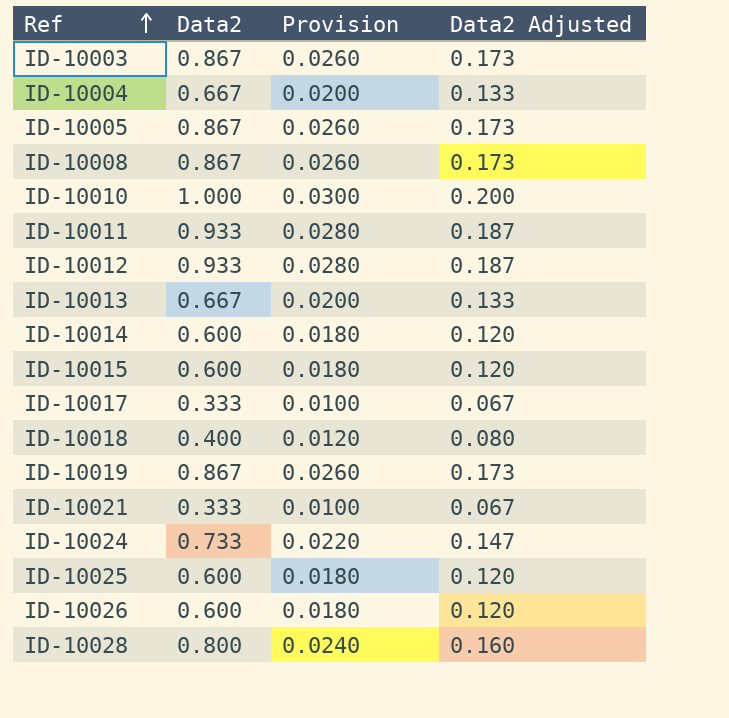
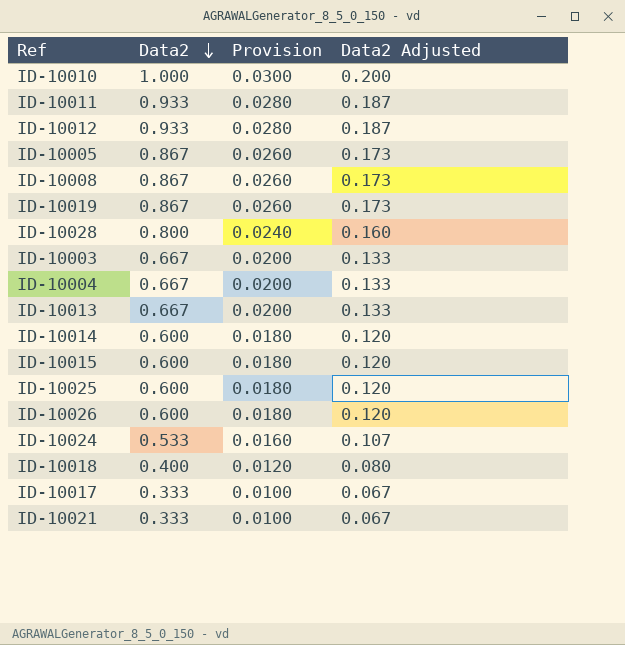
row order: Ref ascending -> Data2 descending
ID-10003 | Data2: 0.867 -> 0.667
ID-10003 | Provision: 0.0260 -> 0.0200
ID-10003 | Data2 Adjusted: 0.173 -> 0.133
ID-10024 | Data2: 0.733 -> 0.533
ID-10024 | Provision: 0.0220 -> 0.0160
ID-10024 | Data2 Adjusted: 0.147 -> 0.107

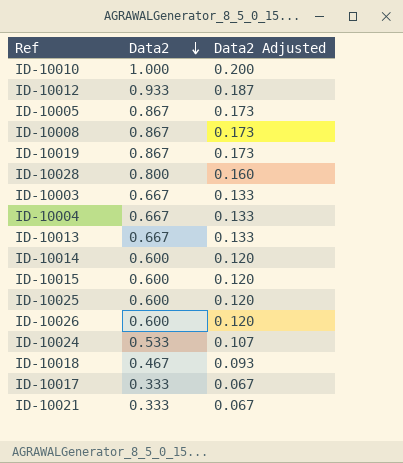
column Provision | formula: [Data2] * 0.03 -> none
row ID-10011: 0.933 | 0.0280 | 0.187 -> none
ID-10018 | Data2: 0.400 -> 0.467
ID-10018 | Data2 Adjusted: 0.080 -> 0.093

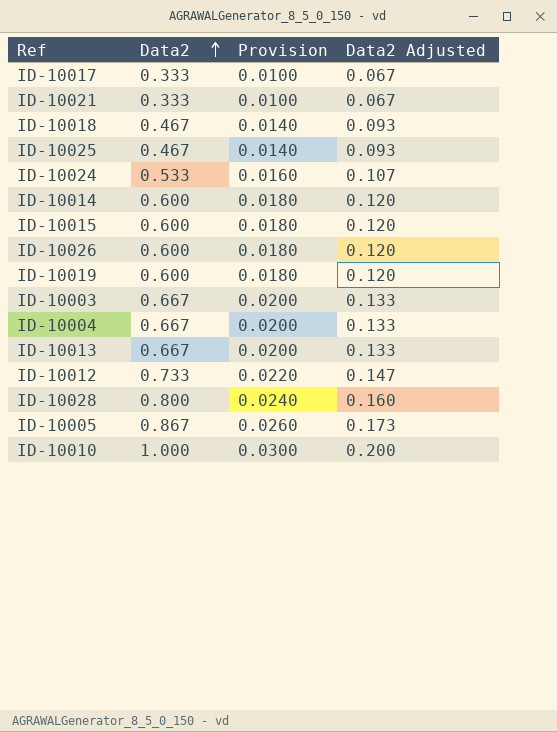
row order: Data2 descending -> Data2 ascending
column Provision | formula: none -> [Data2] * 0.03
row ID-10008: 0.867 | 0.173 -> none
ID-10025 | Data2: 0.600 -> 0.467
ID-10025 | Data2 Adjusted: 0.120 -> 0.093
ID-10019 | Data2: 0.867 -> 0.600
ID-10019 | Data2 Adjusted: 0.173 -> 0.120
ID-10012 | Data2: 0.933 -> 0.733
ID-10012 | Data2 Adjusted: 0.187 -> 0.147

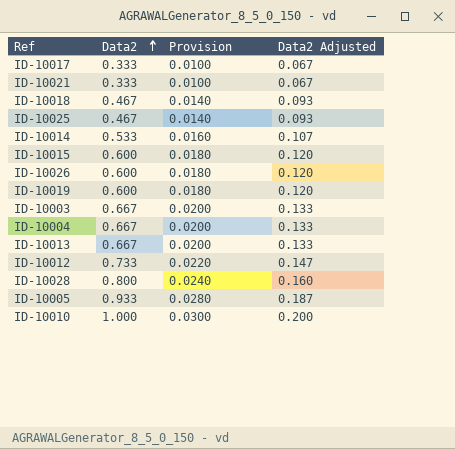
row ID-10024: 0.533 | 0.0160 | 0.107 -> none
ID-10014 | Data2: 0.600 -> 0.533
ID-10014 | Provision: 0.0180 -> 0.0160
ID-10014 | Data2 Adjusted: 0.120 -> 0.107
ID-10005 | Data2: 0.867 -> 0.933
ID-10005 | Provision: 0.0260 -> 0.0280
ID-10005 | Data2 Adjusted: 0.173 -> 0.187

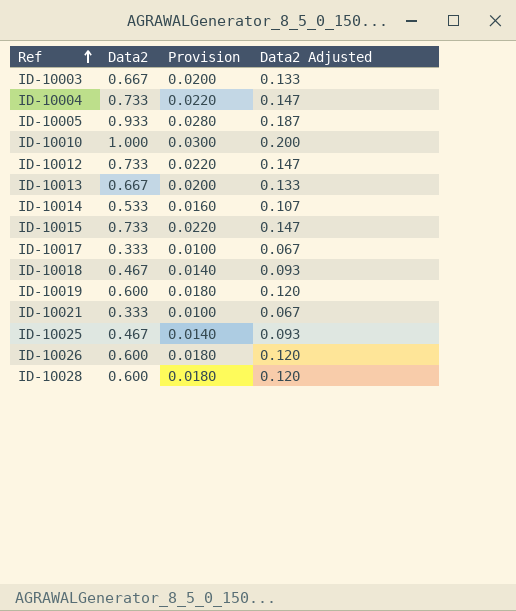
row order: Data2 ascending -> Ref ascending
ID-10004 | Data2: 0.667 -> 0.733
ID-10004 | Provision: 0.0200 -> 0.0220
ID-10004 | Data2 Adjusted: 0.133 -> 0.147
ID-10015 | Data2: 0.600 -> 0.733
ID-10015 | Provision: 0.0180 -> 0.0220
ID-10015 | Data2 Adjusted: 0.120 -> 0.147
ID-10028 | Data2: 0.800 -> 0.600
ID-10028 | Provision: 0.0240 -> 0.0180
ID-10028 | Data2 Adjusted: 0.160 -> 0.120

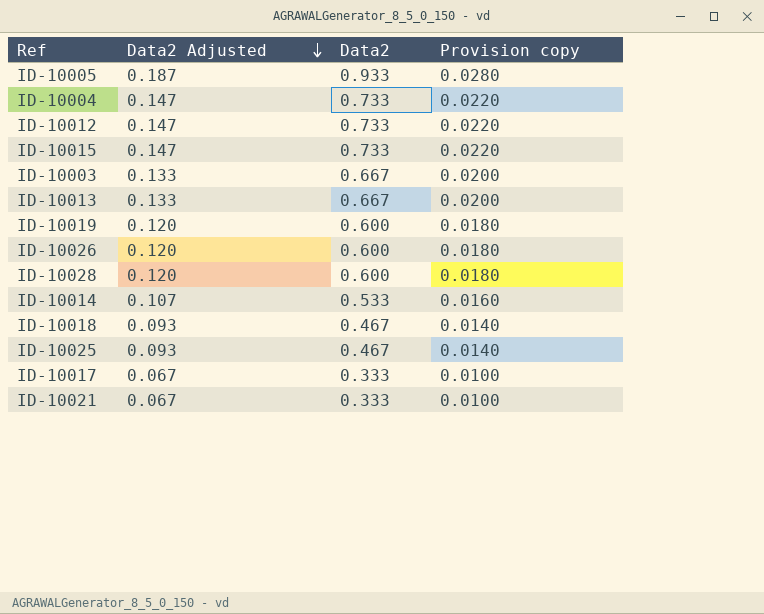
row order: Ref ascending -> Data2 Adjusted descending
column Data2 Adjusted | position: 4 -> 2
column name: Provision -> Provision copy
row ID-10010: 1.000 | 0.0300 | 0.200 -> none

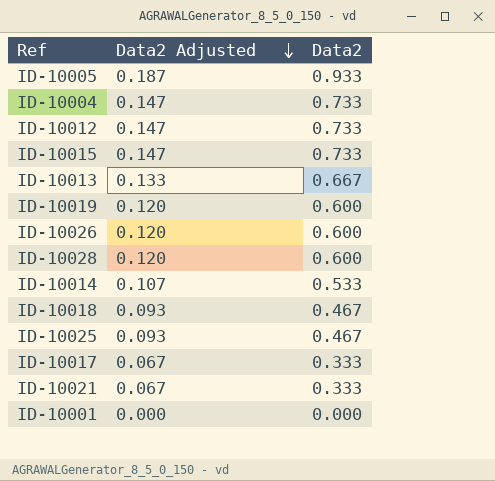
column Provision copy | formula: [Data2] * 0.03 -> none
row ID-10003: 0.133 | 0.667 | 0.0200 -> none
row ID-10001: none -> 0.000 | 0.000

